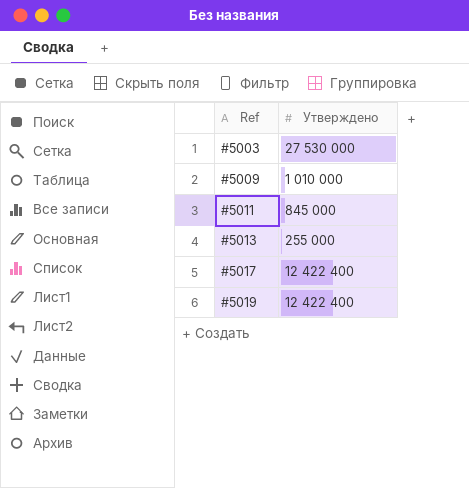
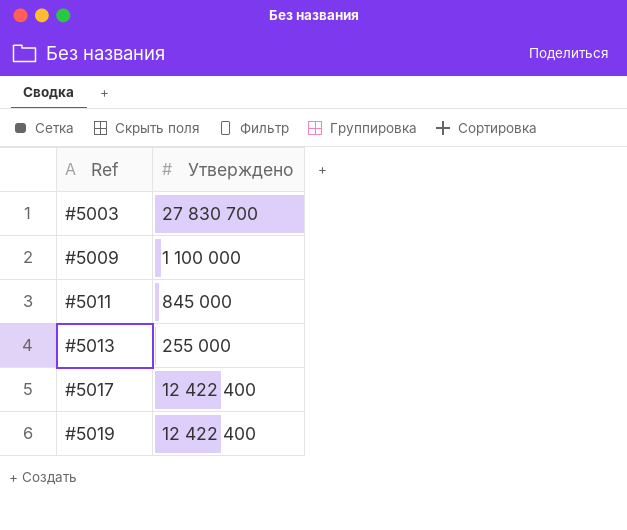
#5003 | Утверждено: 27 530 000 -> 27 830 700
#5009 | Утверждено: 1 010 000 -> 1 100 000

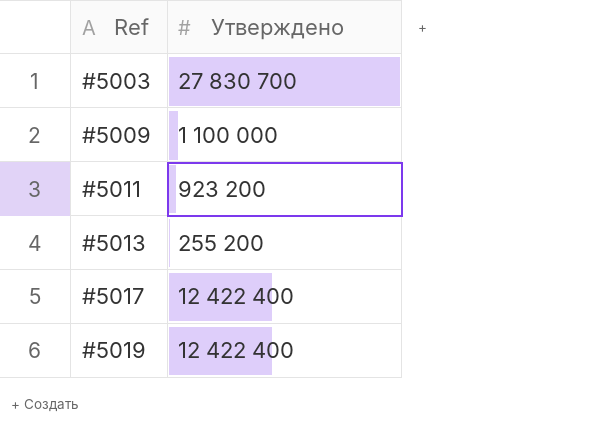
#5011 | Утверждено: 845 000 -> 923 200
#5013 | Утверждено: 255 000 -> 255 200

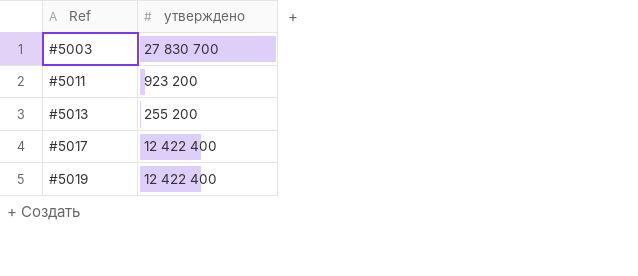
column name: Утверждено -> утверждено
row #5009: 1 100 000 -> none

